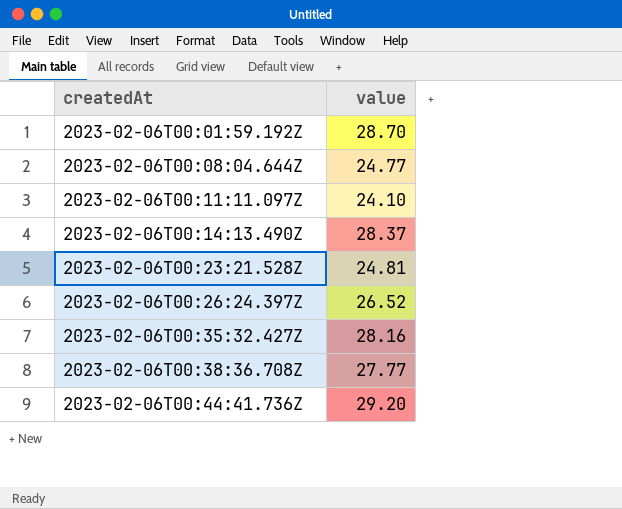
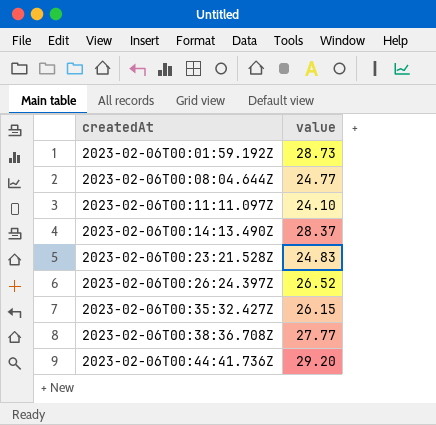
2023-02-06T00:01:59.192Z | value: 28.70 -> 28.73
2023-02-06T00:23:21.528Z | value: 24.81 -> 24.83
2023-02-06T00:35:32.427Z | value: 28.16 -> 26.15

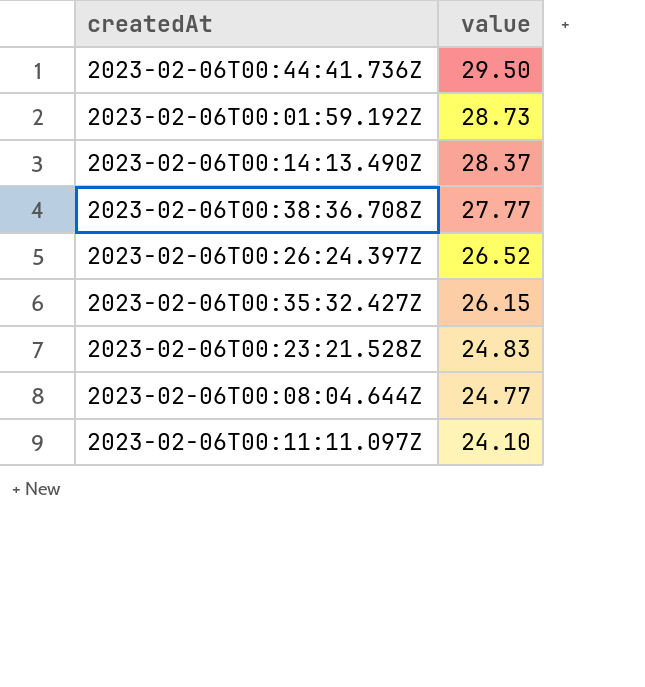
row order: createdAt ascending -> value descending
2023-02-06T00:44:41.736Z | value: 29.20 -> 29.50

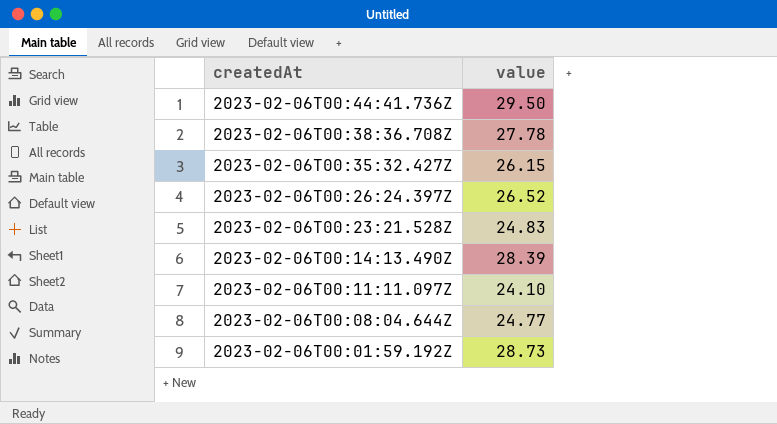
row order: value descending -> createdAt descending
2023-02-06T00:38:36.708Z | value: 27.77 -> 27.78
2023-02-06T00:14:13.490Z | value: 28.37 -> 28.39

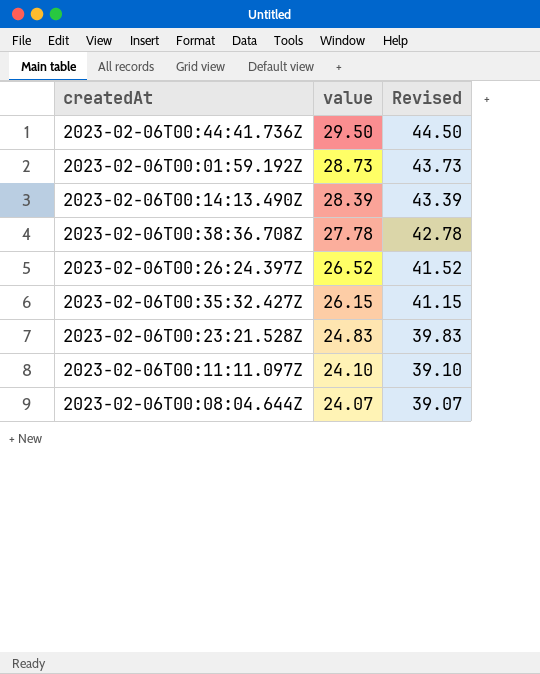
row order: createdAt descending -> value descending
column Revised | formula: none -> [value] + 15
2023-02-06T00:08:04.644Z | value: 24.77 -> 24.07

